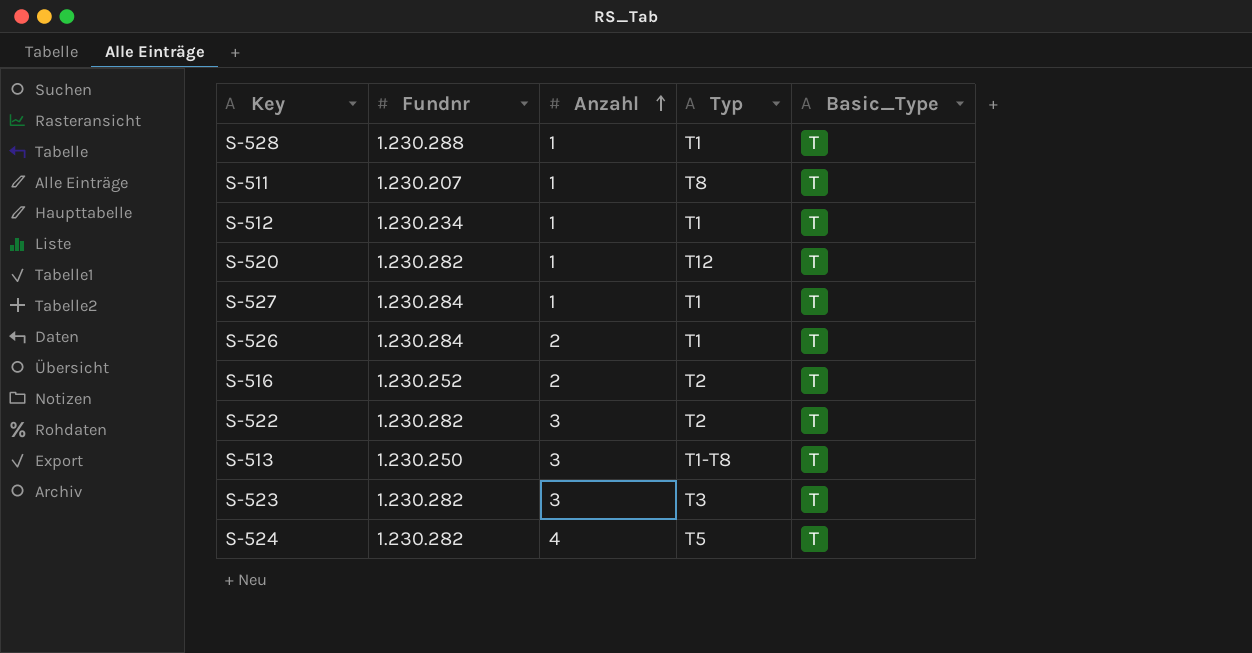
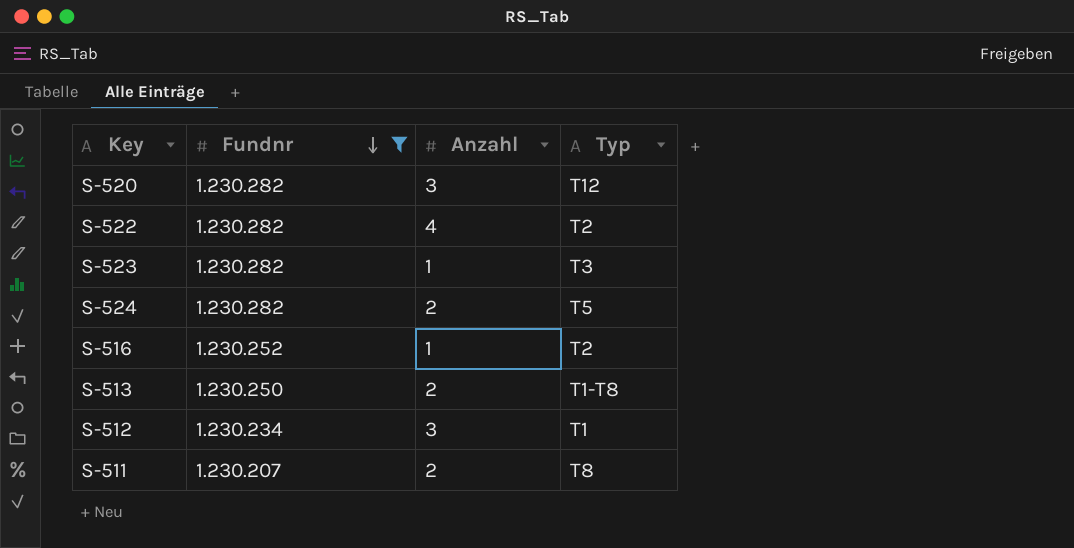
filter: none -> Fundnr <= 1.230.282
row order: Anzahl ascending -> Fundnr descending
column Basic_Type | position: 5 -> none
S-520 | Anzahl: 1 -> 3
S-522 | Anzahl: 3 -> 4
S-523 | Anzahl: 3 -> 1
S-524 | Anzahl: 4 -> 2
S-516 | Anzahl: 2 -> 1
S-513 | Anzahl: 3 -> 2
S-512 | Anzahl: 1 -> 3
S-511 | Anzahl: 1 -> 2

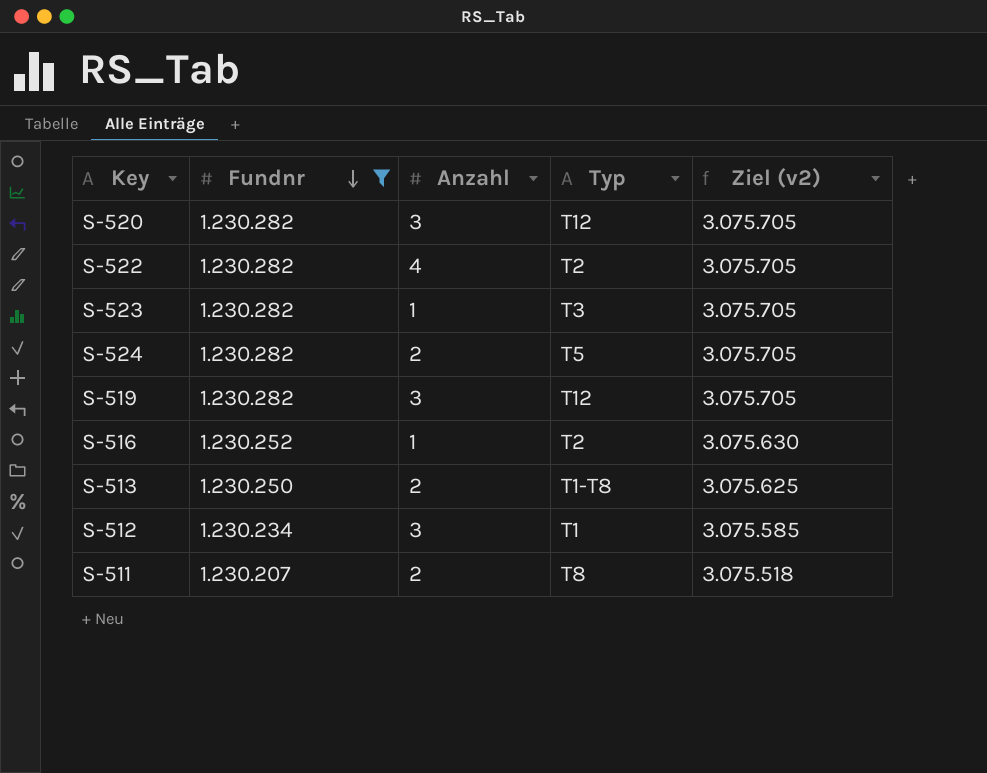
column Ziel (v2) | formula: none -> [Fundnr] * 2,5
row S-519: none -> 1.230.282 | 3 | T12 | 3.075.705

